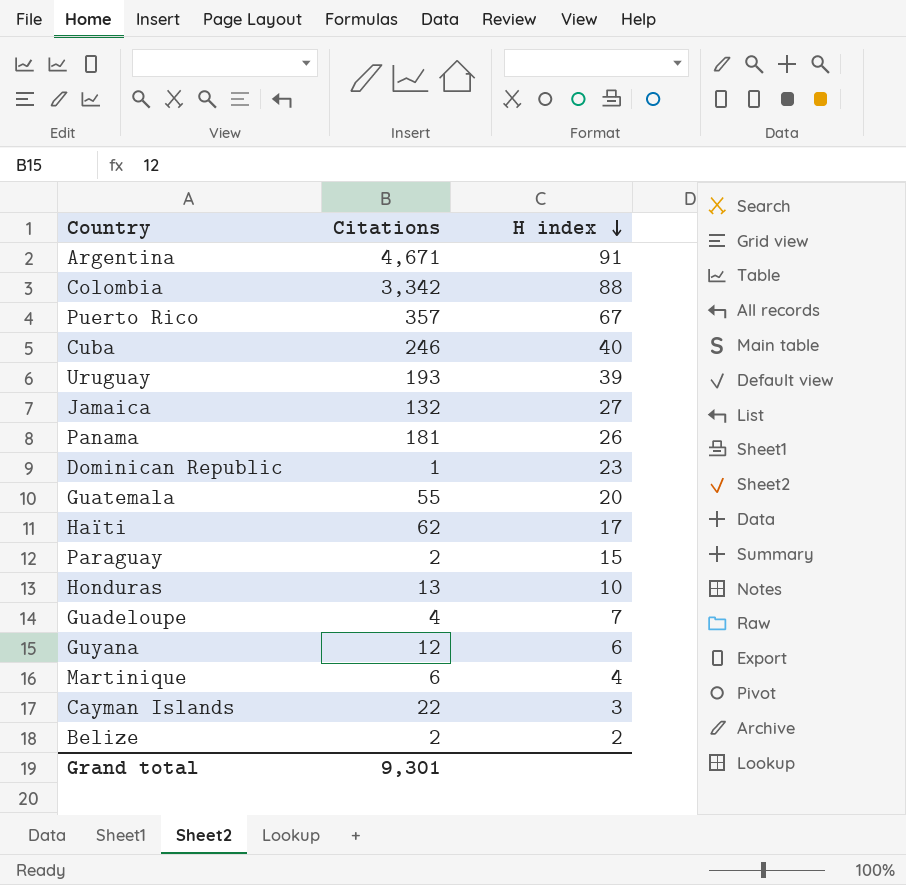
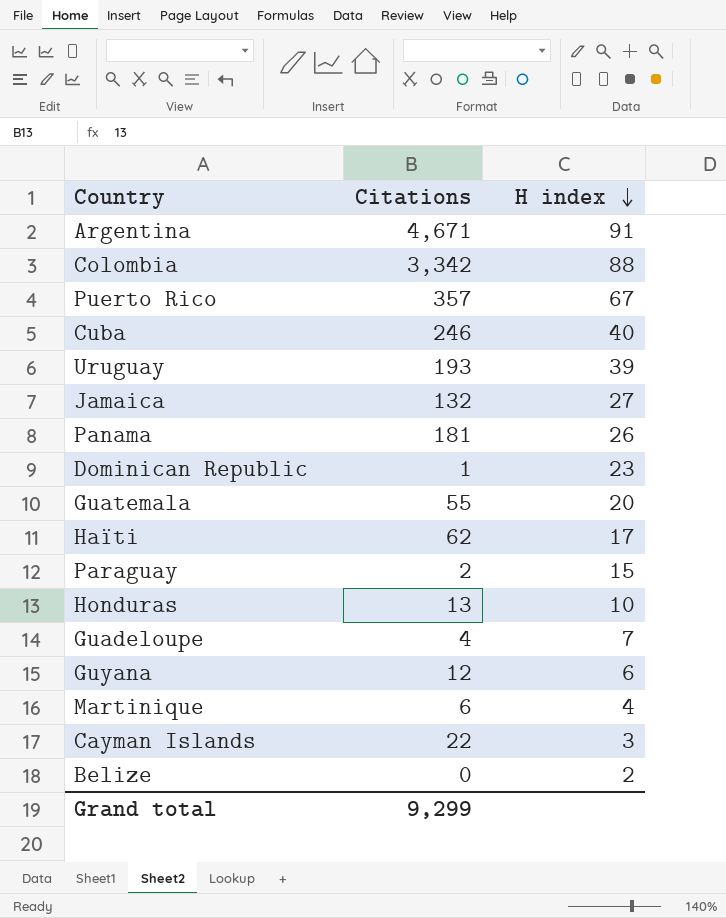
Belize | Citations: 2 -> 0
Grand total | Citations: 9,301 -> 9,299

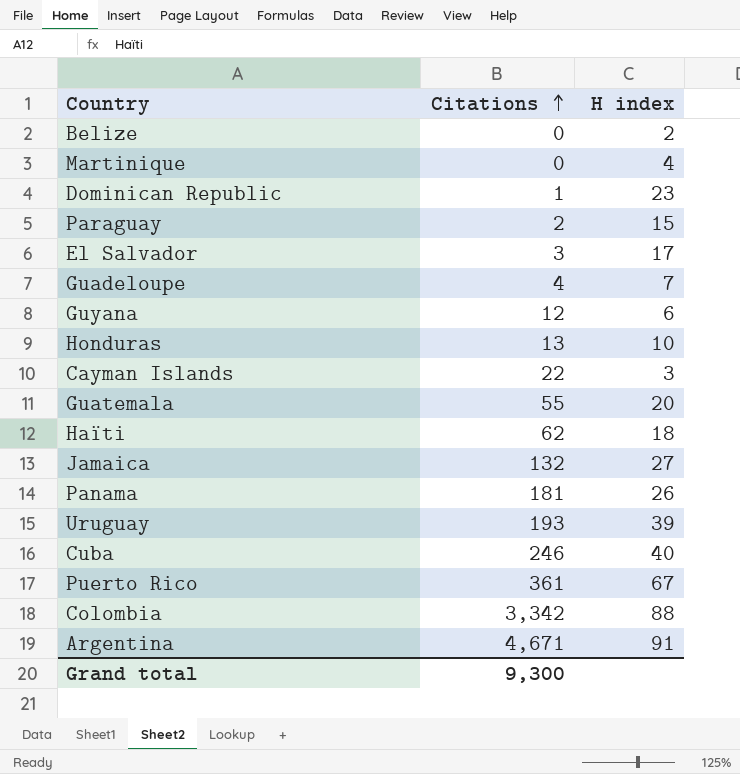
row order: H index descending -> Citations ascending
Martinique | Citations: 6 -> 0
row El Salvador: none -> 3 | 17
Haïti | H index: 17 -> 18
Puerto Rico | Citations: 357 -> 361
Grand total | Citations: 9,299 -> 9,300

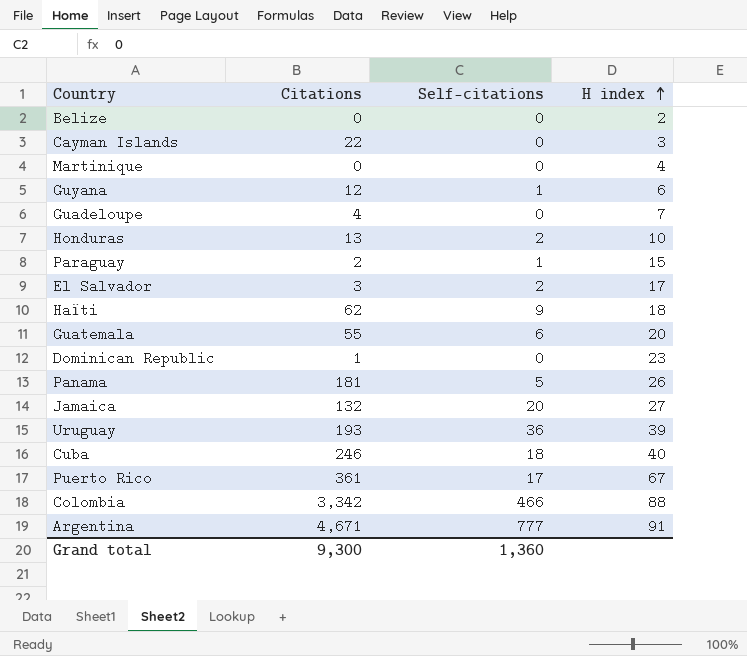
row order: Citations ascending -> H index ascending
column Self-citations | position: none -> 3

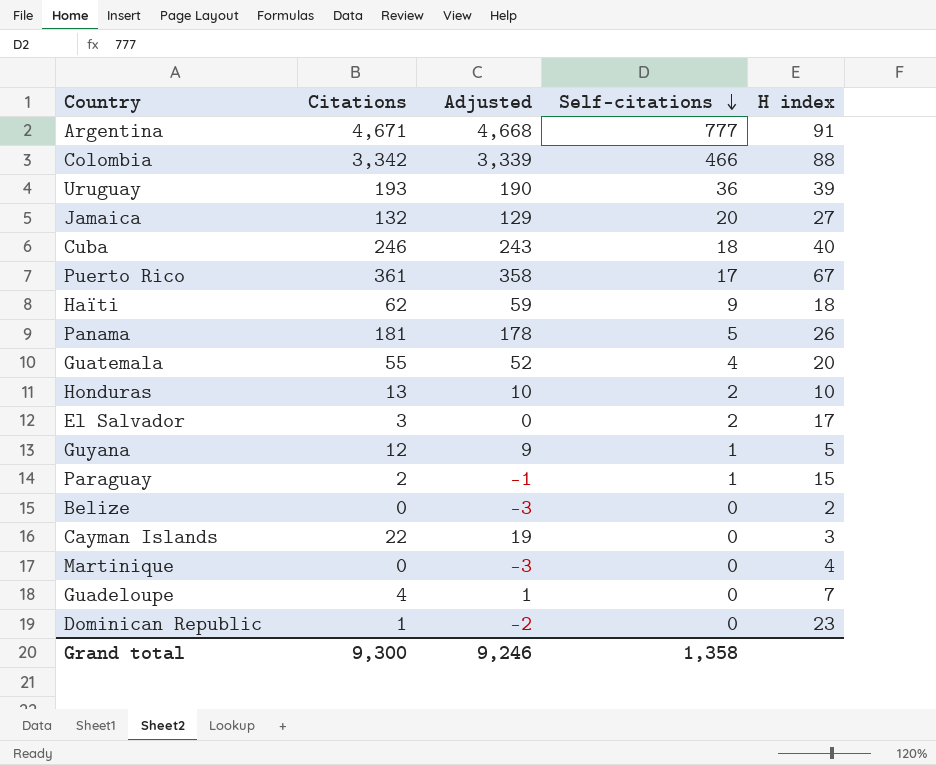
row order: H index ascending -> Self-citations descending
column Adjusted | formula: none -> [Citations] - 3
Guatemala | Self-citations: 6 -> 4
Guyana | H index: 6 -> 5
Grand total | Self-citations: 1,360 -> 1,358

